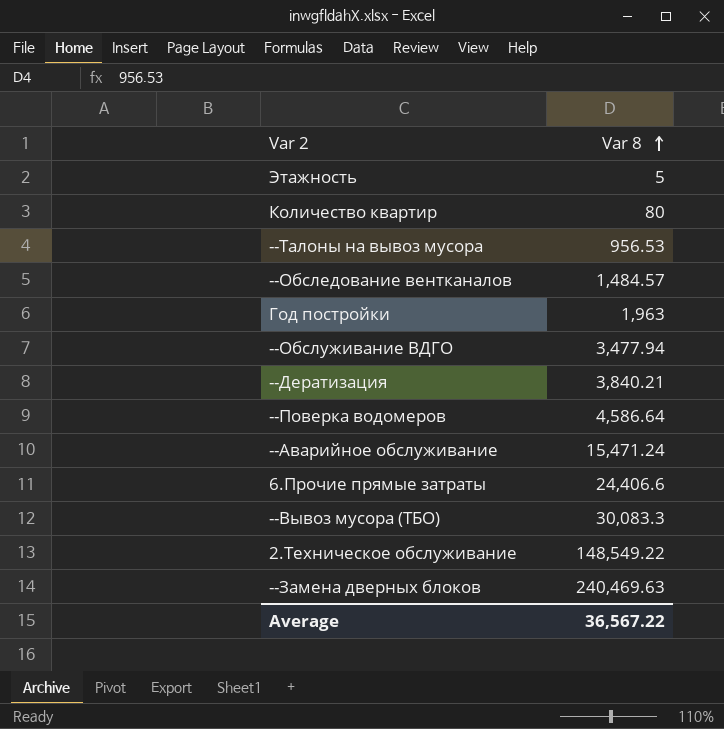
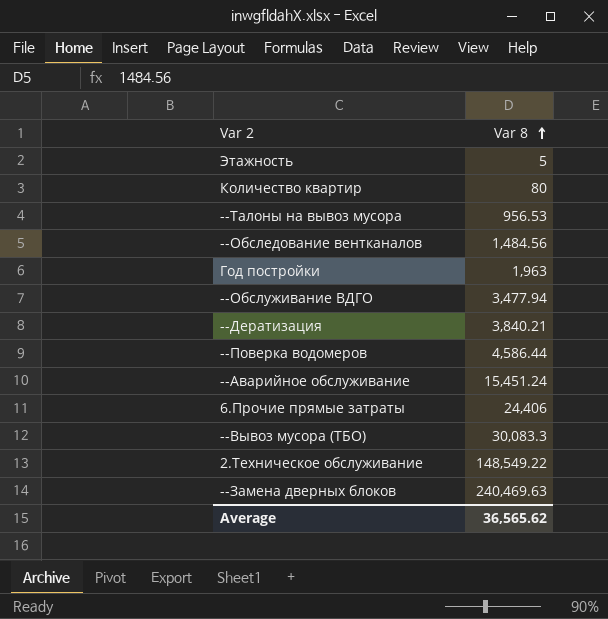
--Обследование вентканалов | Var 8: 1,484.57 -> 1,484.56
--Поверка водомеров | Var 8: 4,586.64 -> 4,586.44
--Аварийное обслуживание | Var 8: 15,471.24 -> 15,451.24
6.Прочие прямые затраты | Var 8: 24,406.6 -> 24,406
Average | Var 8: 36,567.22 -> 36,565.62

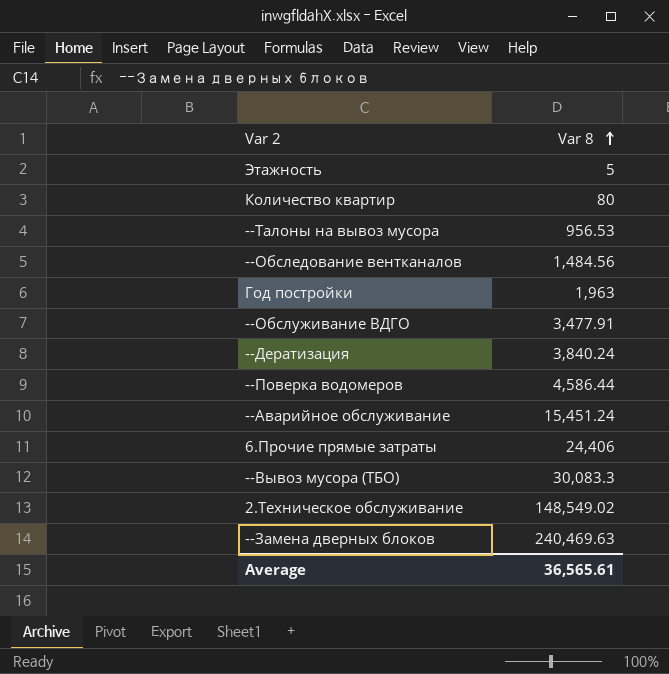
--Обслуживание ВДГО | Var 8: 3,477.94 -> 3,477.91
--Дератизация | Var 8: 3,840.21 -> 3,840.24
2.Техническое обслуживание | Var 8: 148,549.22 -> 148,549.02
Average | Var 8: 36,565.62 -> 36,565.61

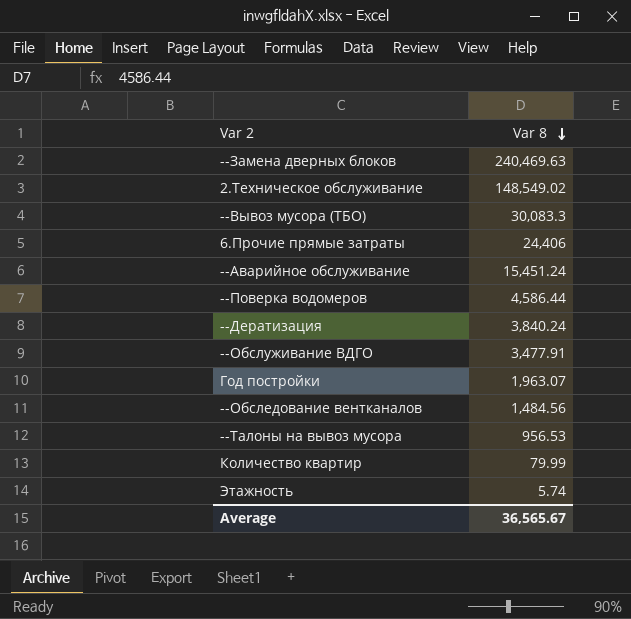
row order: Var 8 ascending -> Var 8 descending
Год постройки | Var 8: 1,963 -> 1,963.07
Количество квартир | Var 8: 80 -> 79.99
Этажность | Var 8: 5 -> 5.74
Average | Var 8: 36,565.61 -> 36,565.67

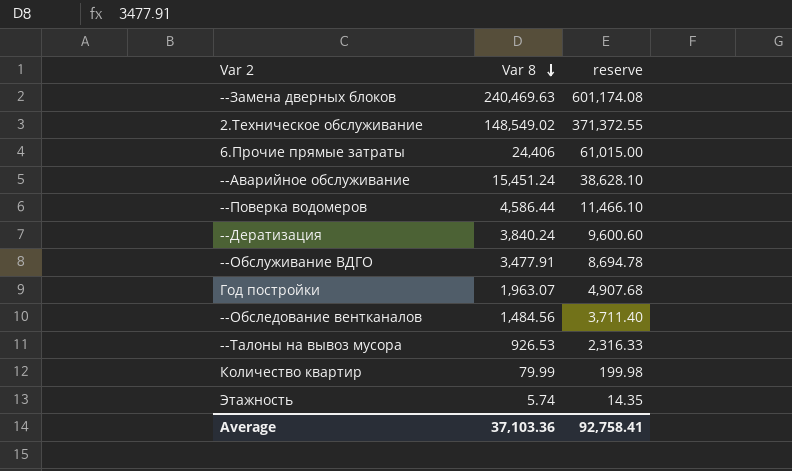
column reserve | formula: none -> [Var 8] * 2.5
row --Вывоз мусора (ТБО): 30,083.3 -> none
--Талоны на вывоз мусора | Var 8: 956.53 -> 926.53
Average | Var 8: 36,565.67 -> 37,103.36

